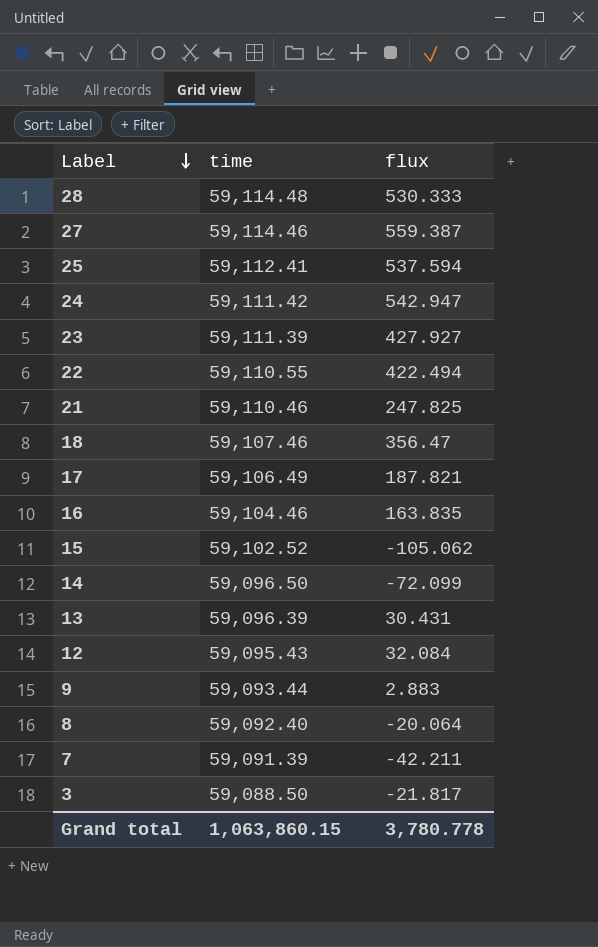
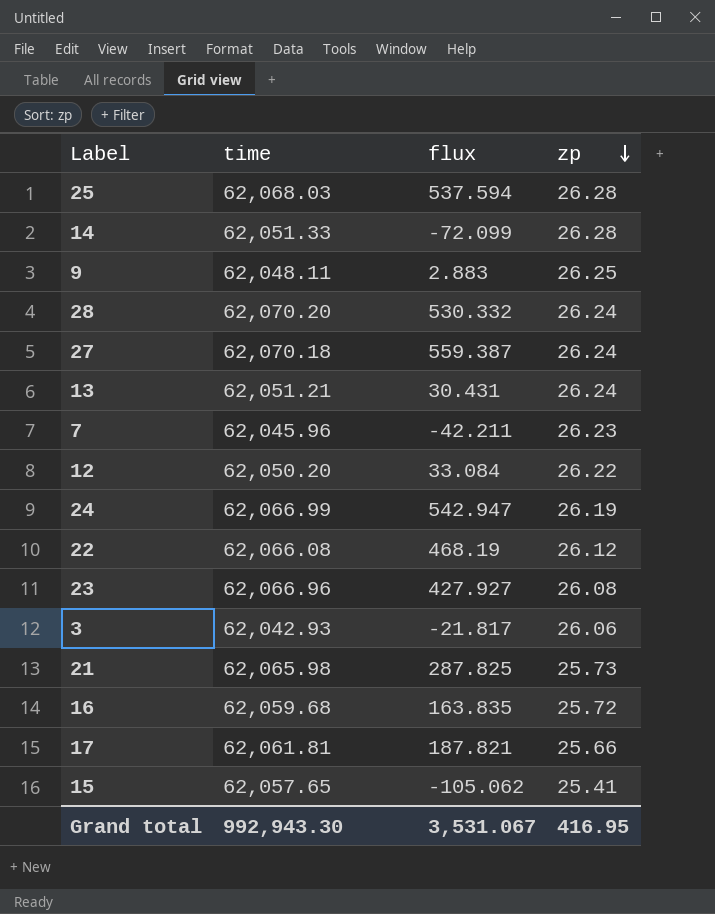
row order: Label descending -> zp descending
column zp | position: none -> 4
row 18: 59,107.46 | 356.47 -> none
row 8: 59,092.40 | -20.064 -> none
25 | time: 59,112.41 -> 62,068.03
14 | time: 59,096.50 -> 62,051.33
9 | time: 59,093.44 -> 62,048.11
28 | time: 59,114.48 -> 62,070.20
28 | flux: 530.333 -> 530.332
27 | time: 59,114.46 -> 62,070.18
13 | time: 59,096.39 -> 62,051.21
7 | time: 59,091.39 -> 62,045.96
12 | time: 59,095.43 -> 62,050.20
12 | flux: 32.084 -> 33.084
24 | time: 59,111.42 -> 62,066.99
22 | time: 59,110.55 -> 62,066.08
22 | flux: 422.494 -> 468.19
23 | time: 59,111.39 -> 62,066.96
3 | time: 59,088.50 -> 62,042.93
21 | time: 59,110.46 -> 62,065.98
21 | flux: 247.825 -> 287.825
16 | time: 59,104.46 -> 62,059.68
17 | time: 59,106.49 -> 62,061.81
15 | time: 59,102.52 -> 62,057.65
Grand total | time: 1,063,860.15 -> 992,943.30
Grand total | flux: 3,780.778 -> 3,531.067

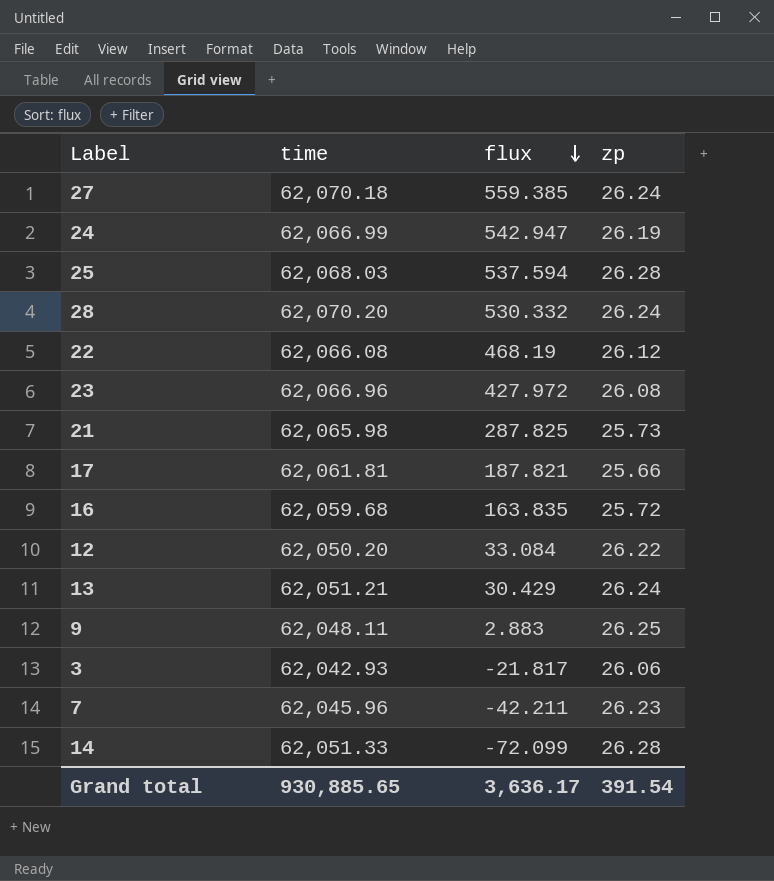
row order: zp descending -> flux descending
row 15: 62,057.65 | -105.062 | 25.41 -> none
27 | flux: 559.387 -> 559.385
23 | flux: 427.927 -> 427.972
13 | flux: 30.431 -> 30.429
Grand total | time: 992,943.30 -> 930,885.65
Grand total | flux: 3,531.067 -> 3,636.17
Grand total | zp: 416.95 -> 391.54

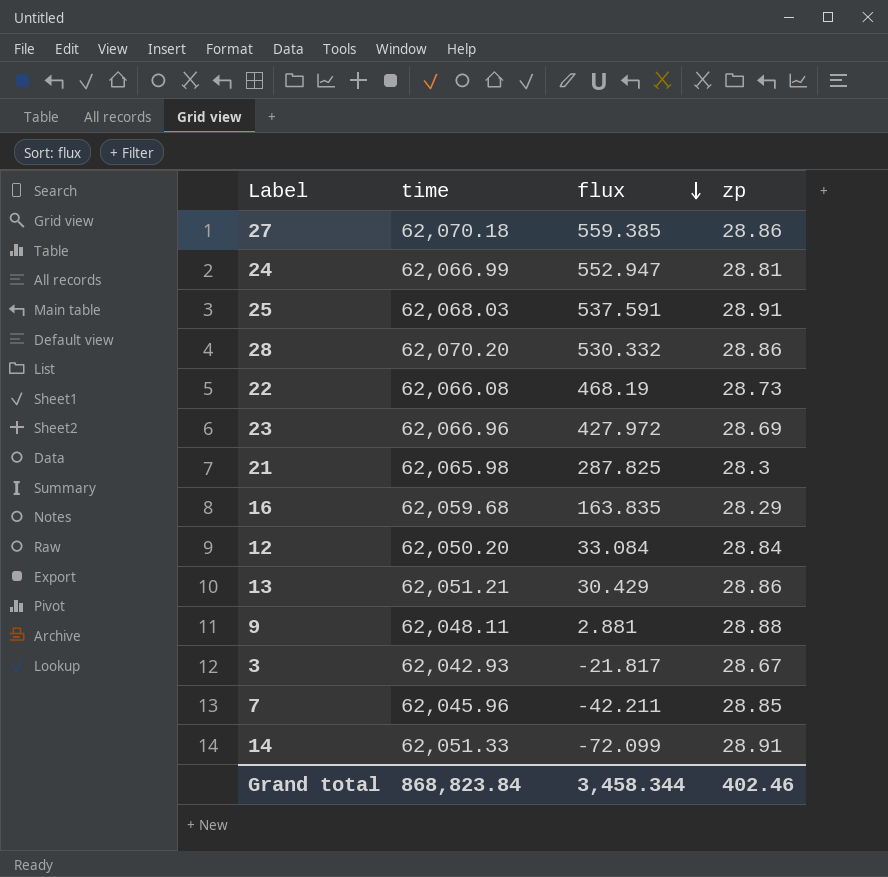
row 17: 62,061.81 | 187.821 | 25.66 -> none
27 | zp: 26.24 -> 28.86
24 | flux: 542.947 -> 552.947
24 | zp: 26.19 -> 28.81
25 | flux: 537.594 -> 537.591
25 | zp: 26.28 -> 28.91
28 | zp: 26.24 -> 28.86
22 | zp: 26.12 -> 28.73
23 | zp: 26.08 -> 28.69
21 | zp: 25.73 -> 28.3
16 | zp: 25.72 -> 28.29
12 | zp: 26.22 -> 28.84
13 | zp: 26.24 -> 28.86
9 | flux: 2.883 -> 2.881
9 | zp: 26.25 -> 28.88
3 | zp: 26.06 -> 28.67
7 | zp: 26.23 -> 28.85
14 | zp: 26.28 -> 28.91
Grand total | time: 930,885.65 -> 868,823.84
Grand total | flux: 3,636.17 -> 3,458.344
Grand total | zp: 391.54 -> 402.46

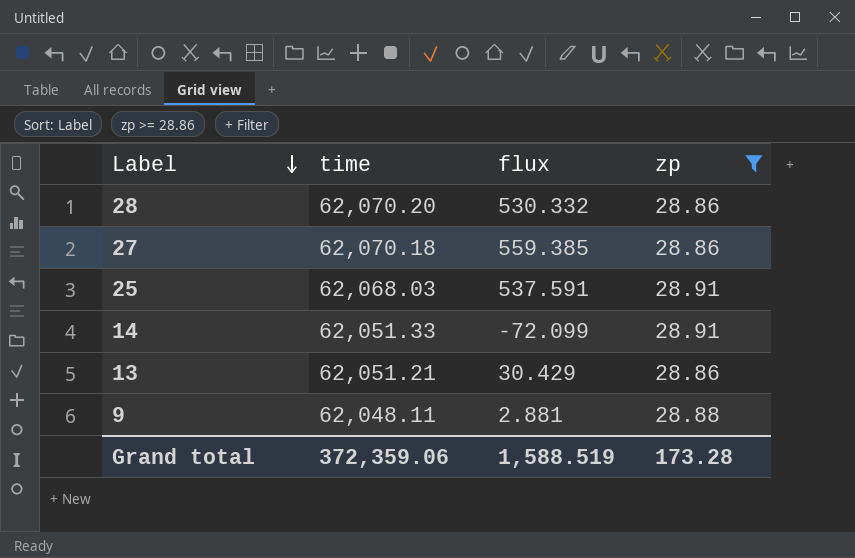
filter: none -> zp >= 28.86
row order: flux descending -> Label descending
Grand total | time: 868,823.84 -> 372,359.06
Grand total | flux: 3,458.344 -> 1,588.519
Grand total | zp: 402.46 -> 173.28

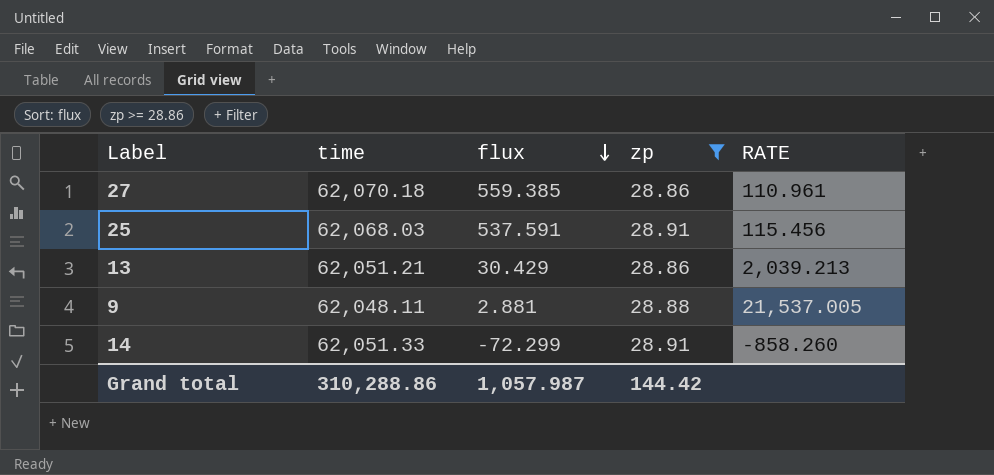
row order: Label descending -> flux descending
column RATE | formula: none -> [time] / [flux]
row 28: 62,070.20 | 530.332 | 28.86 -> none
14 | flux: -72.099 -> -72.299
Grand total | time: 372,359.06 -> 310,288.86
Grand total | flux: 1,588.519 -> 1,057.987
Grand total | zp: 173.28 -> 144.42

